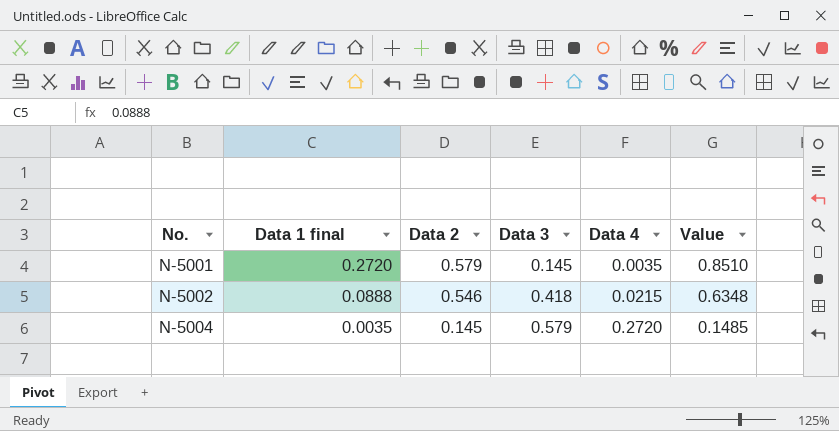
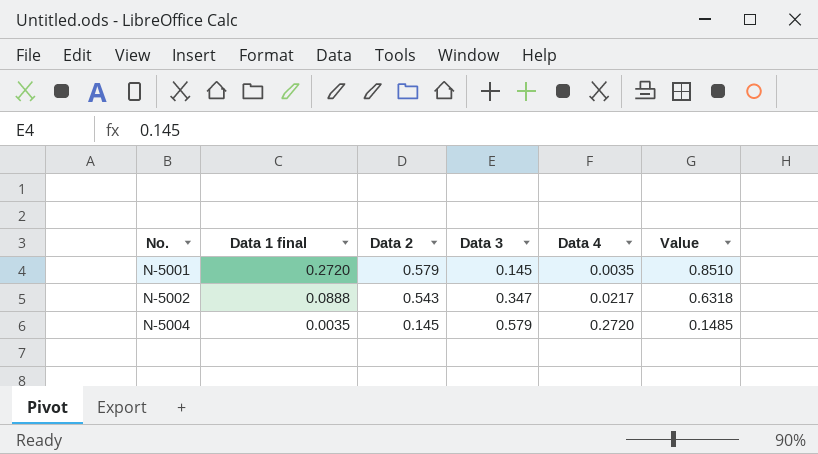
N-5002 | Data 2: 0.546 -> 0.543
N-5002 | Data 3: 0.418 -> 0.347
N-5002 | Data 4: 0.0215 -> 0.0217
N-5002 | Value: 0.6348 -> 0.6318

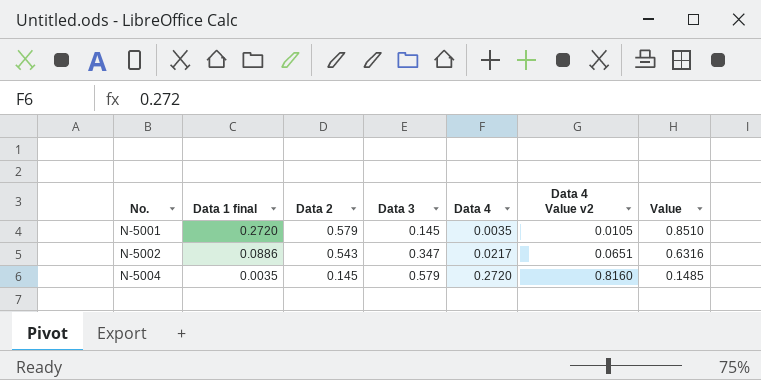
column Data 4 Value v2 | formula: none -> [Data 4] * 3
N-5002 | Data 1 final: 0.0888 -> 0.0886
N-5002 | Value: 0.6318 -> 0.6316

